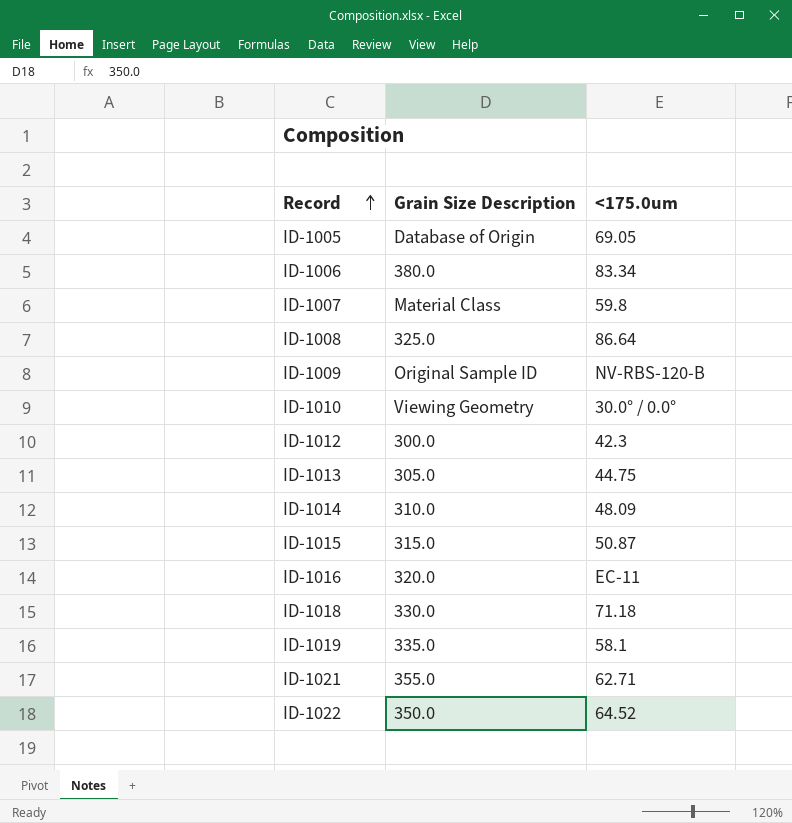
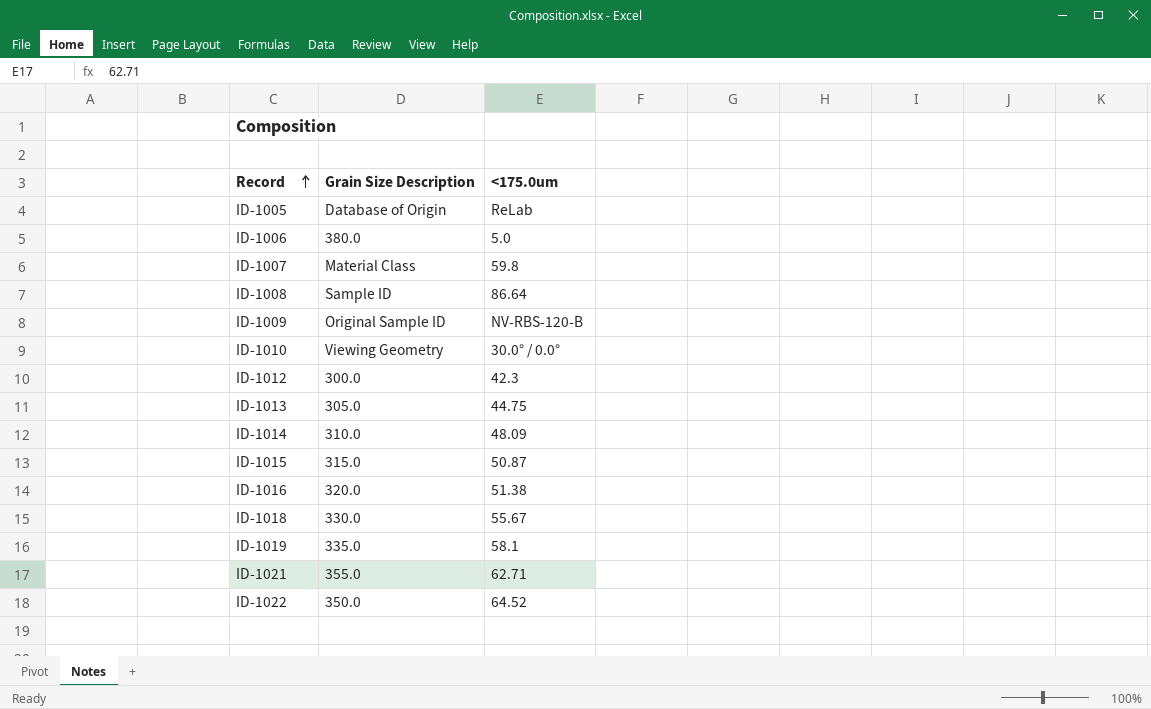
ID-1005 | <175.0um: 69.05 -> ReLab
ID-1006 | <175.0um: 83.34 -> 5.0
ID-1008 | Grain Size Description: 325.0 -> Sample ID
ID-1016 | <175.0um: EC-11 -> 51.38
ID-1018 | <175.0um: 71.18 -> 55.67

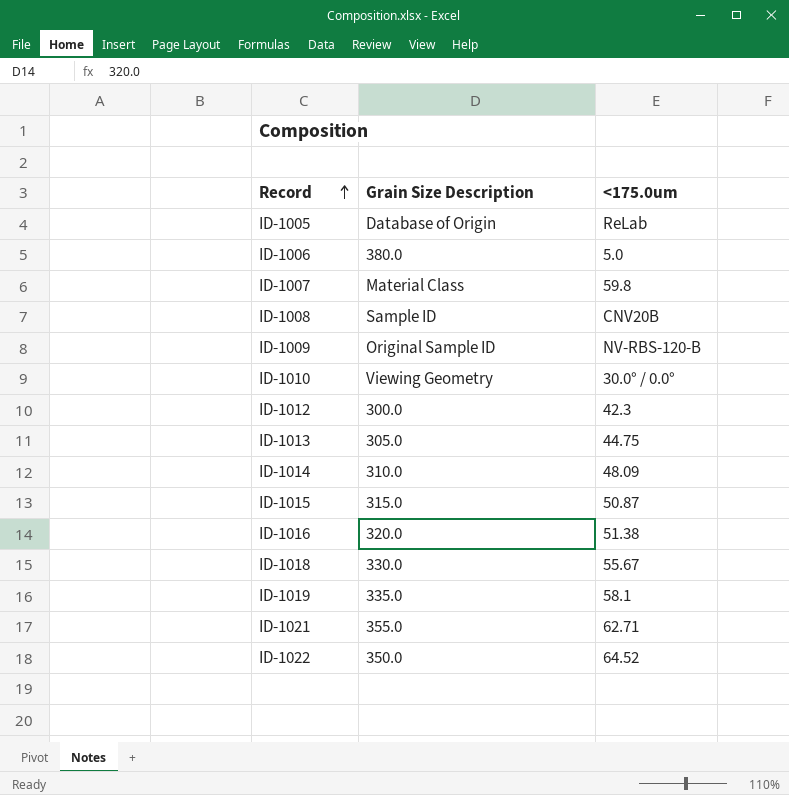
ID-1008 | <175.0um: 86.64 -> CNV20B

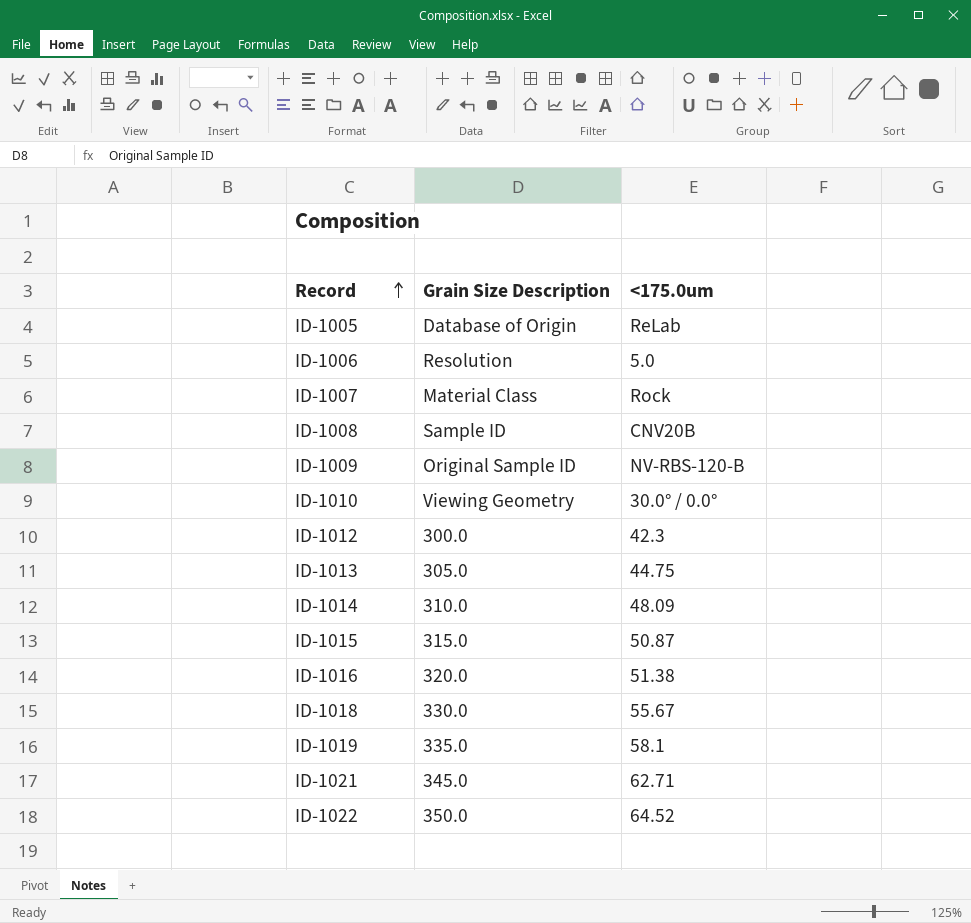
ID-1006 | Grain Size Description: 380.0 -> Resolution
ID-1007 | <175.0um: 59.8 -> Rock
ID-1021 | Grain Size Description: 355.0 -> 345.0

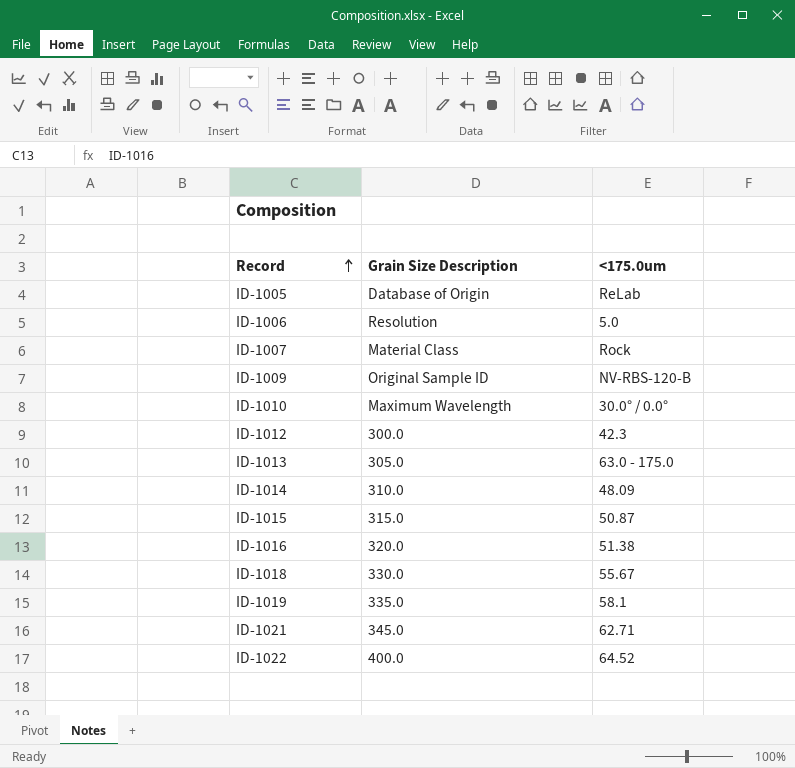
row ID-1008: Sample ID | CNV20B -> none
ID-1010 | Grain Size Description: Viewing Geometry -> Maximum Wavelength
ID-1013 | <175.0um: 44.75 -> 63.0 - 175.0
ID-1022 | Grain Size Description: 350.0 -> 400.0

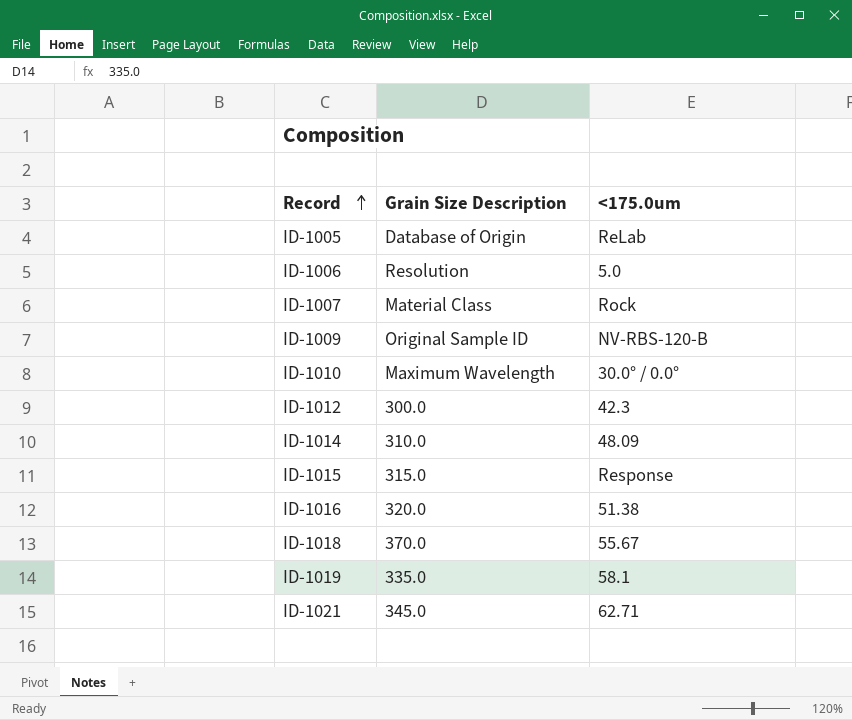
row ID-1013: 305.0 | 63.0 - 175.0 -> none
row ID-1022: 400.0 | 64.52 -> none
ID-1015 | <175.0um: 50.87 -> Response
ID-1018 | Grain Size Description: 330.0 -> 370.0

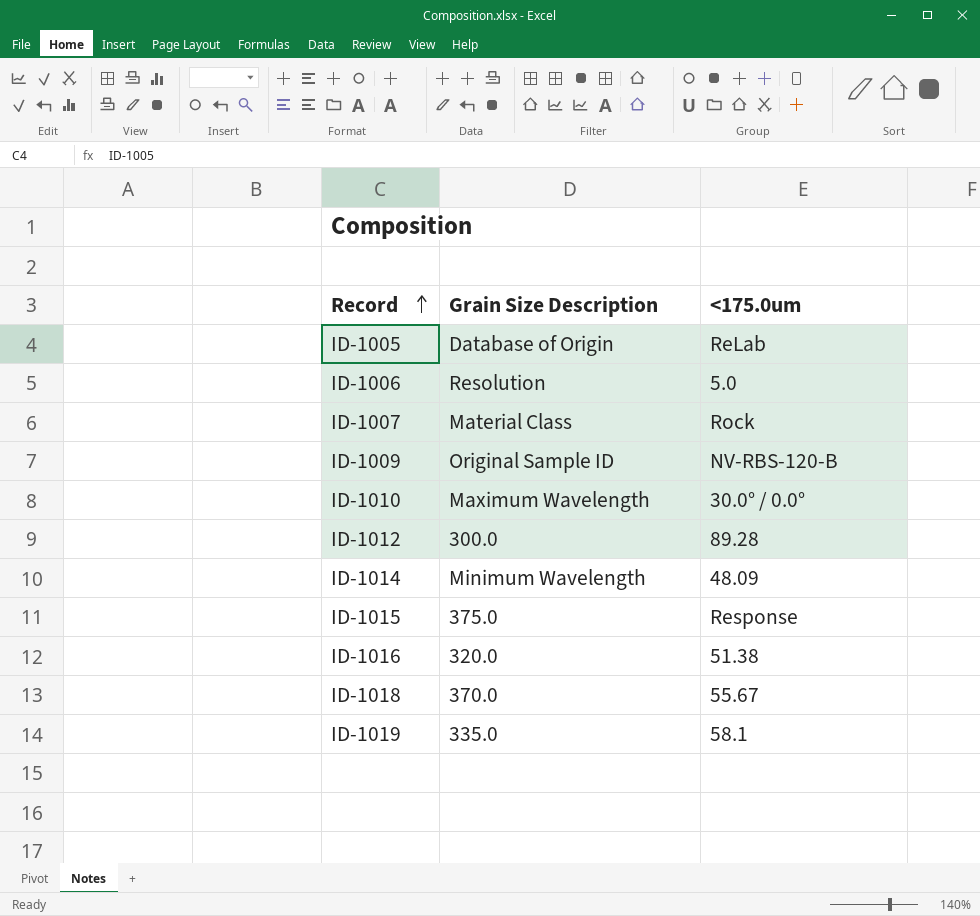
row ID-1021: 345.0 | 62.71 -> none
ID-1012 | <175.0um: 42.3 -> 89.28
ID-1014 | Grain Size Description: 310.0 -> Minimum Wavelength
ID-1015 | Grain Size Description: 315.0 -> 375.0

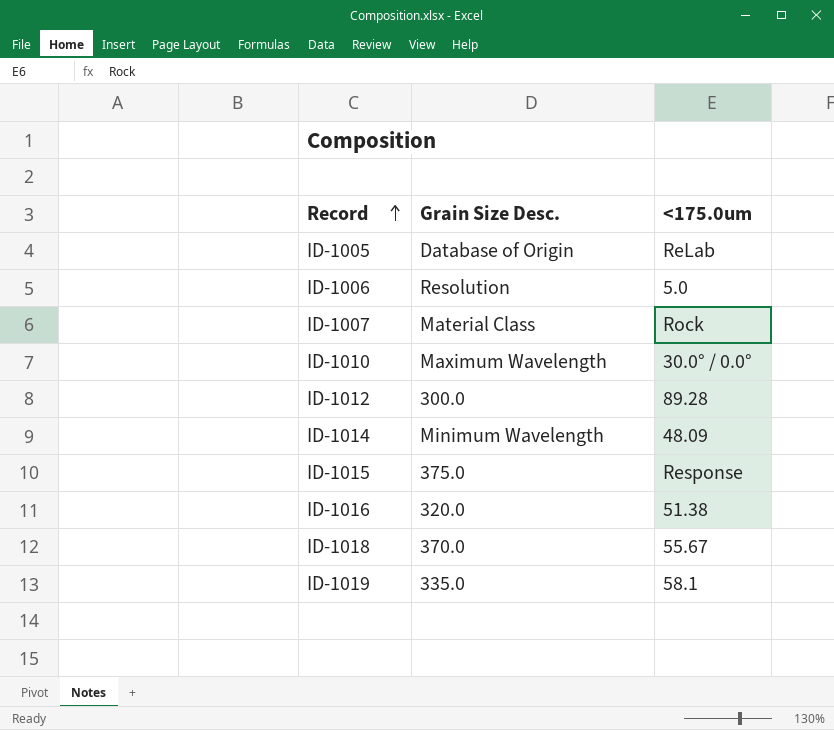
column name: Grain Size Description -> Grain Size Desc.
row ID-1009: Original Sample ID | NV-RBS-120-B -> none

